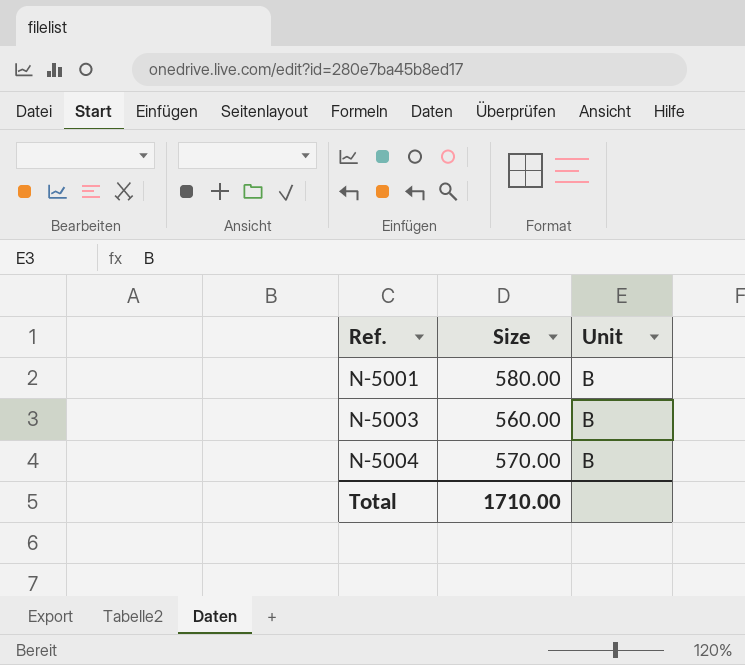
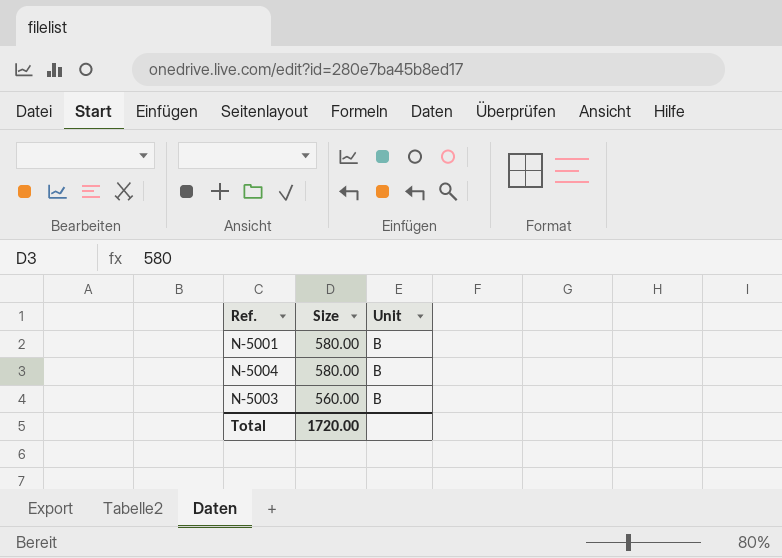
row order: Ref. ascending -> Size descending
N-5004 | Size: 570.00 -> 580.00
Total | Size: 1710.00 -> 1720.00

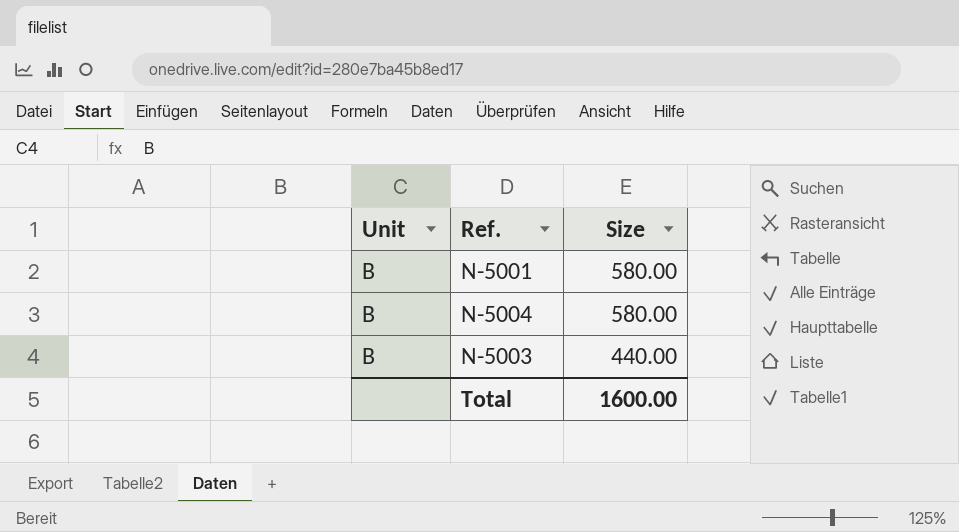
column Unit | position: 3 -> 1
N-5003 | Size: 560.00 -> 440.00
Total | Size: 1720.00 -> 1600.00

